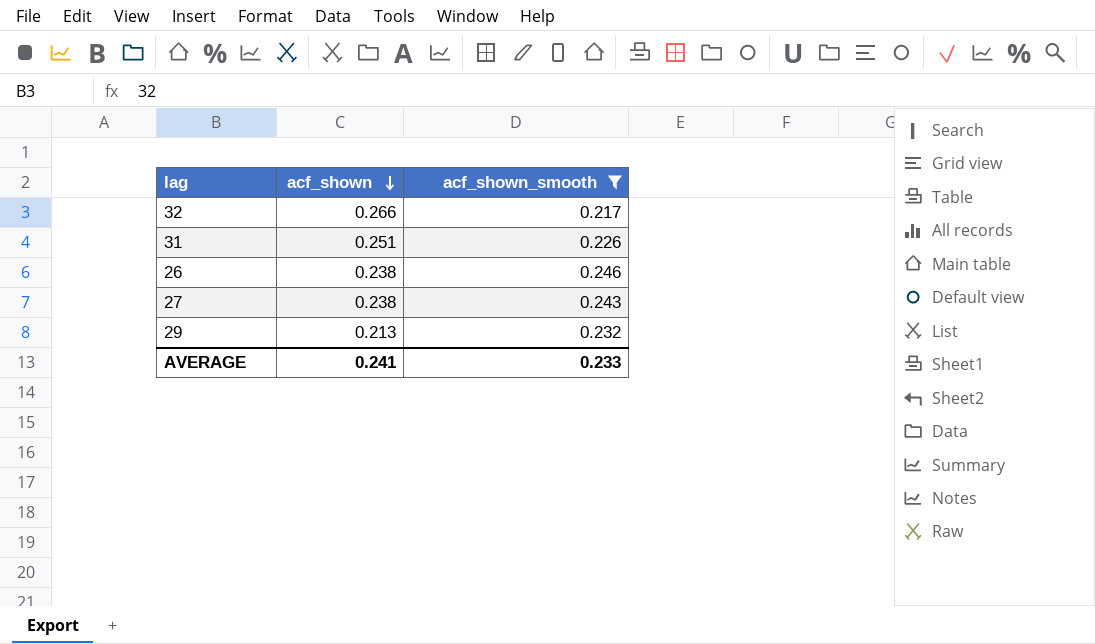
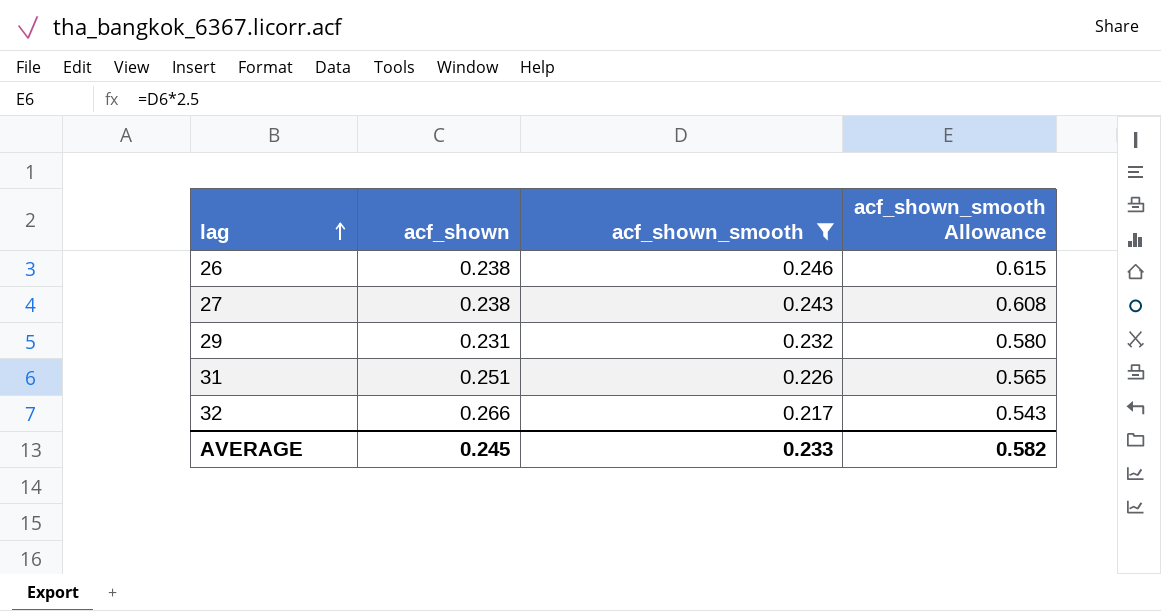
row order: acf_shown descending -> lag ascending
column acf_shown_smooth Allowance | formula: none -> [acf_shown_smooth] * 2.5
29 | acf_shown: 0.213 -> 0.231
AVERAGE | acf_shown: 0.241 -> 0.245

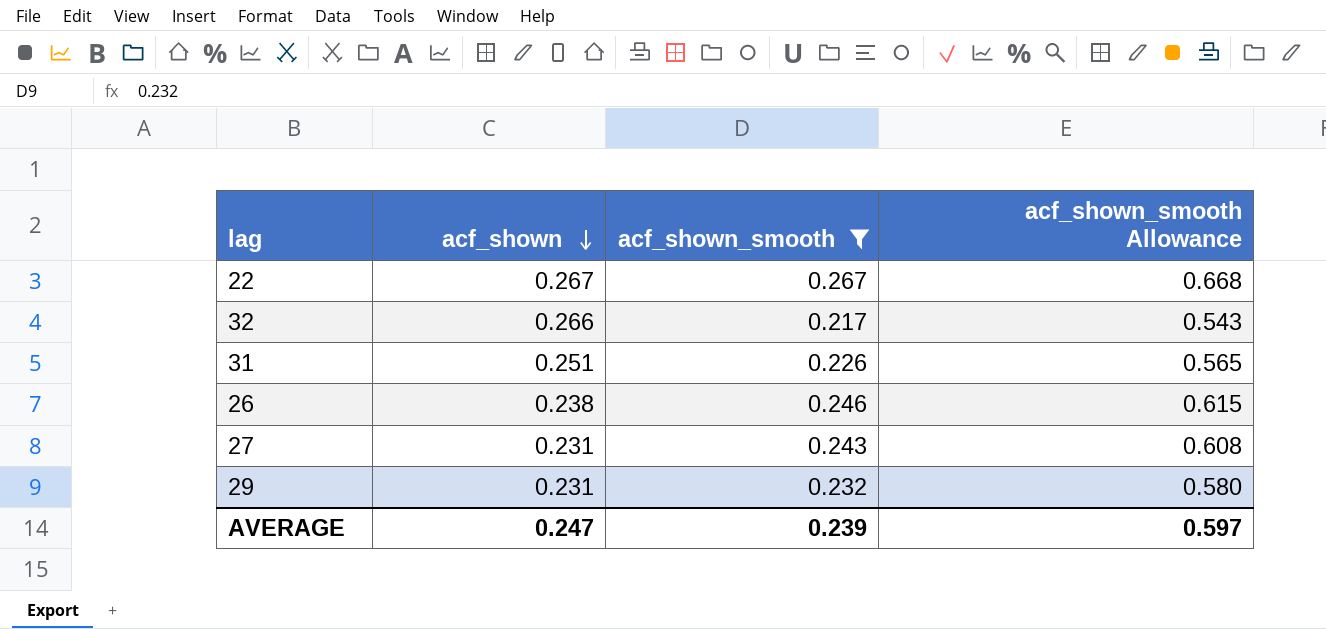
row order: lag ascending -> acf_shown descending
row 22: none -> 0.267 | 0.267 | 0.668
27 | acf_shown: 0.238 -> 0.231
AVERAGE | acf_shown: 0.245 -> 0.247
AVERAGE | acf_shown_smooth: 0.233 -> 0.239
AVERAGE | acf_shown_smooth Allowance: 0.582 -> 0.597

